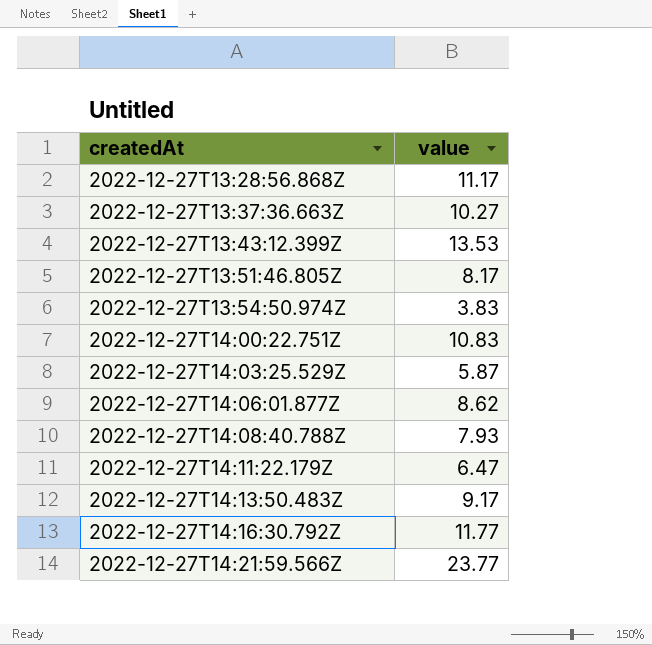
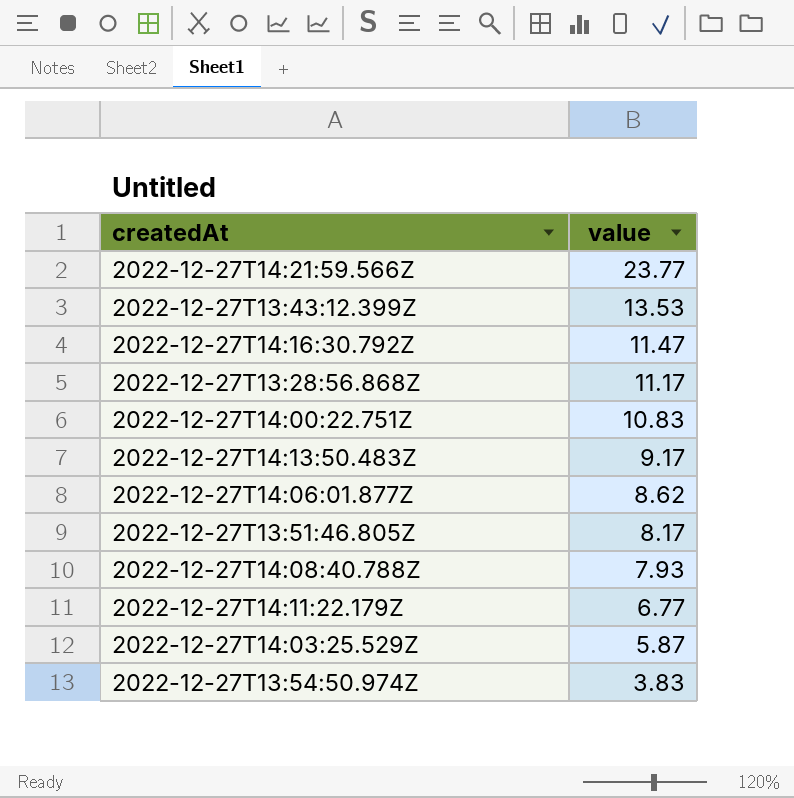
row order: createdAt ascending -> value descending
row 2022-12-27T13:37:36.663Z: 10.27 -> none
2022-12-27T14:16:30.792Z | value: 11.77 -> 11.47
2022-12-27T14:11:22.179Z | value: 6.47 -> 6.77

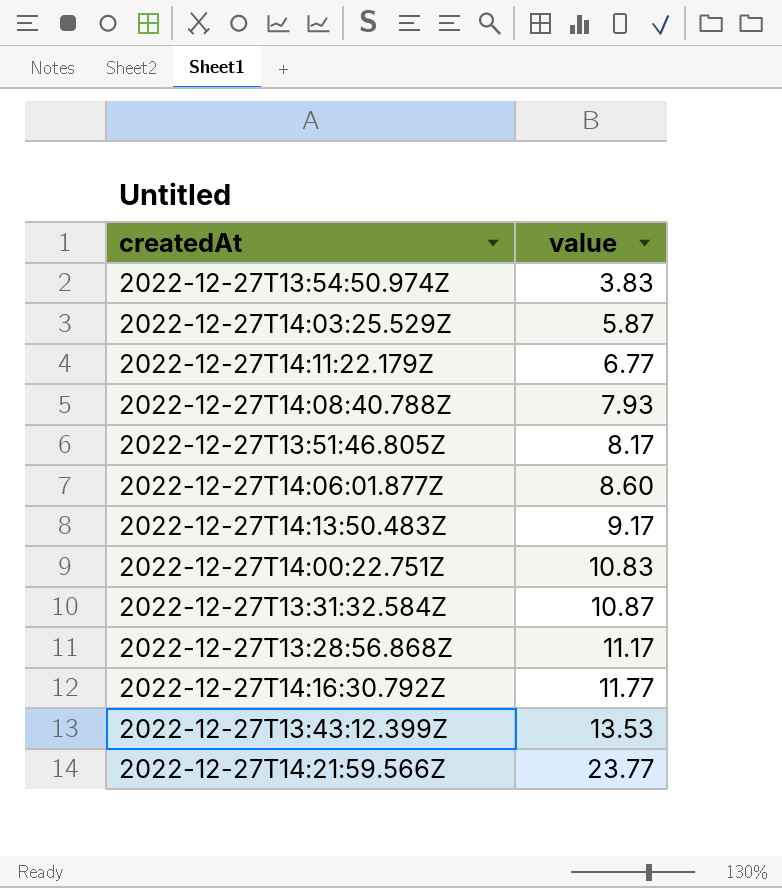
row order: value descending -> value ascending
2022-12-27T14:06:01.877Z | value: 8.62 -> 8.60
row 2022-12-27T13:31:32.584Z: none -> 10.87
2022-12-27T14:16:30.792Z | value: 11.47 -> 11.77

